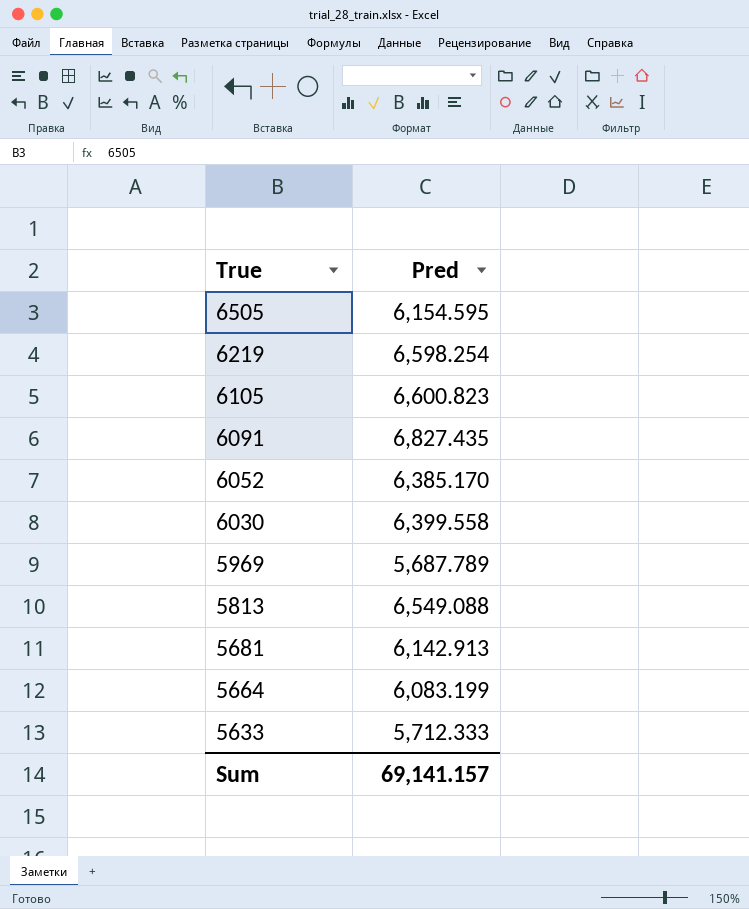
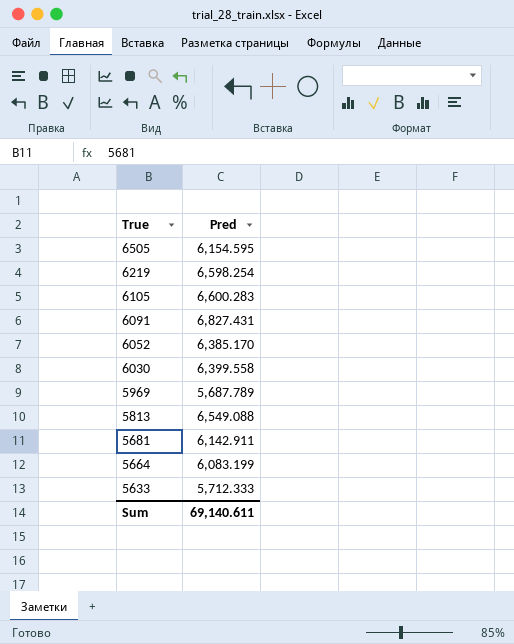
6105 | Pred: 6,600.823 -> 6,600.283
6091 | Pred: 6,827.435 -> 6,827.431
5681 | Pred: 6,142.913 -> 6,142.911
Sum | Pred: 69,141.157 -> 69,140.611

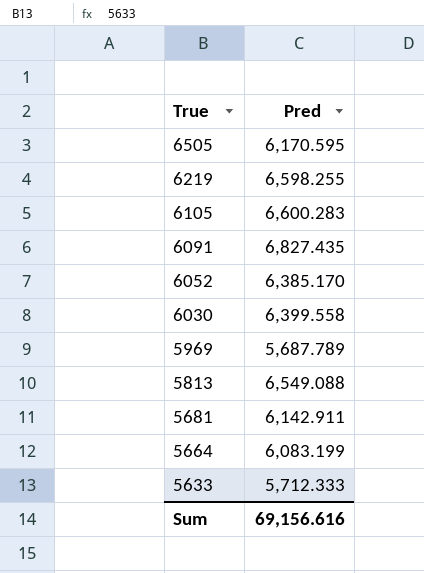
6505 | Pred: 6,154.595 -> 6,170.595
6219 | Pred: 6,598.254 -> 6,598.255
6091 | Pred: 6,827.431 -> 6,827.435
Sum | Pred: 69,140.611 -> 69,156.616

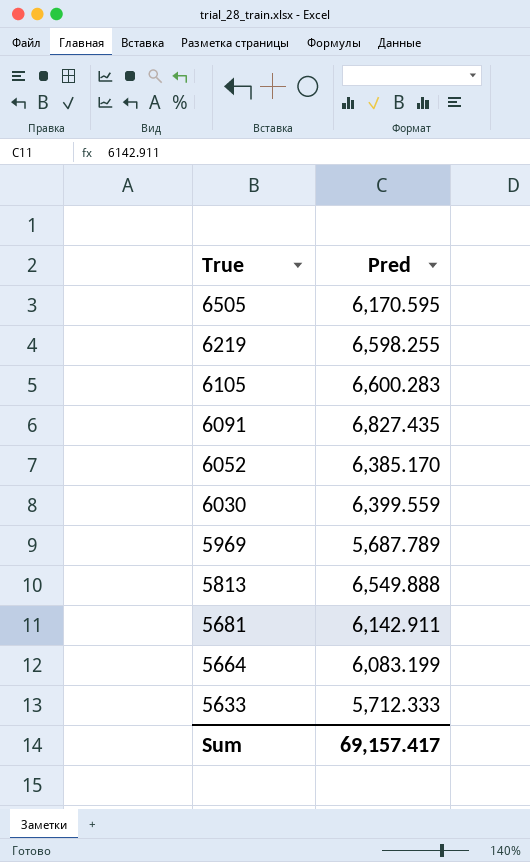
6030 | Pred: 6,399.558 -> 6,399.559
5813 | Pred: 6,549.088 -> 6,549.888
Sum | Pred: 69,156.616 -> 69,157.417

